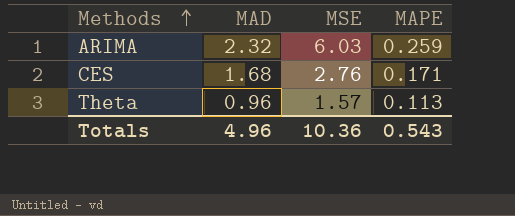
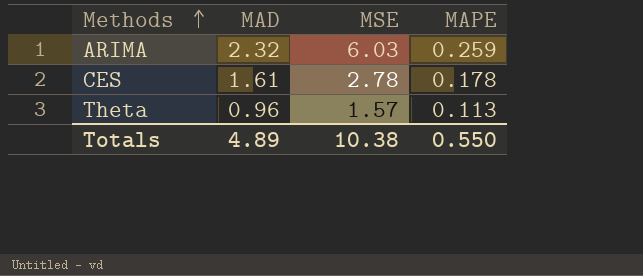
CES | MAD: 1.68 -> 1.61
CES | MSE: 2.76 -> 2.78
CES | MAPE: 0.171 -> 0.178
Totals | MAD: 4.96 -> 4.89
Totals | MSE: 10.36 -> 10.38
Totals | MAPE: 0.543 -> 0.550

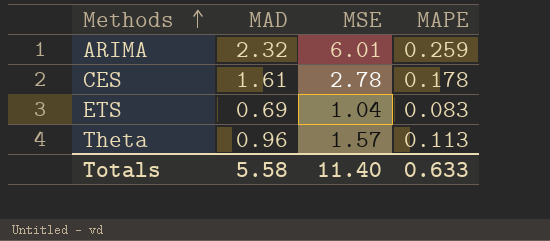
ARIMA | MSE: 6.03 -> 6.01
row ETS: none -> 0.69 | 1.04 | 0.083
Totals | MAD: 4.89 -> 5.58
Totals | MSE: 10.38 -> 11.40
Totals | MAPE: 0.550 -> 0.633

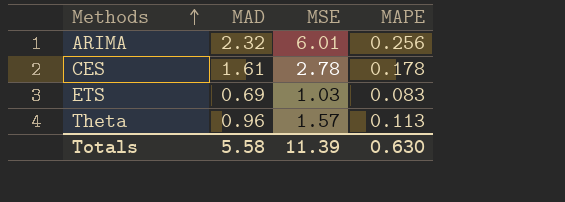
ARIMA | MAPE: 0.259 -> 0.256
ETS | MSE: 1.04 -> 1.03
Totals | MSE: 11.40 -> 11.39
Totals | MAPE: 0.633 -> 0.630

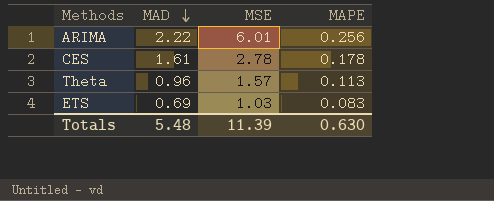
row order: Methods ascending -> MAD descending
ARIMA | MAD: 2.32 -> 2.22
Totals | MAD: 5.58 -> 5.48

